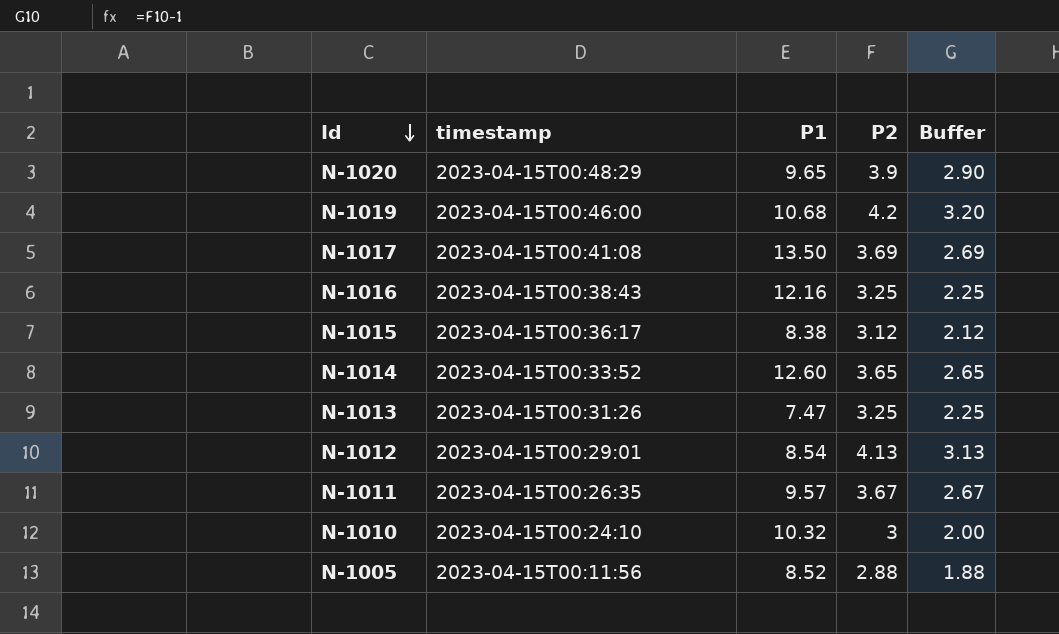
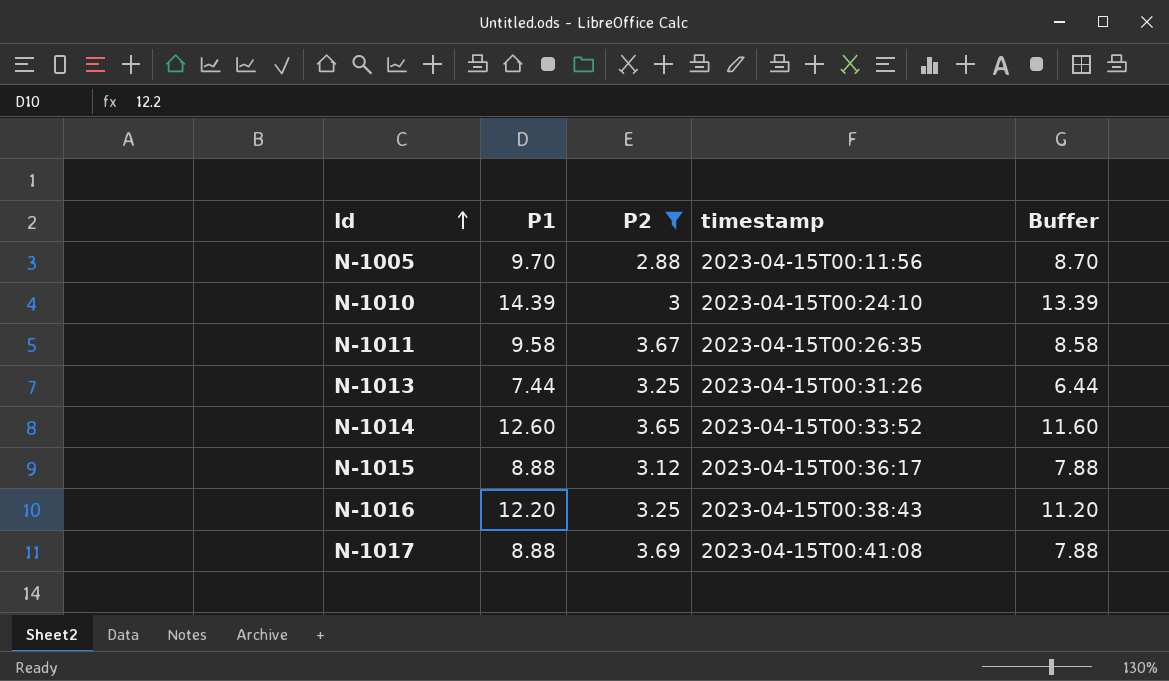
filter: none -> P2 <= 3.69
row order: Id descending -> Id ascending
column timestamp | position: 2 -> 4
column Buffer | formula: [P2] - 1 -> [P1] - 1
N-1005 | P1: 8.52 -> 9.70
N-1010 | P1: 10.32 -> 14.39
N-1011 | P1: 9.57 -> 9.58
N-1013 | P1: 7.47 -> 7.44
N-1015 | P1: 8.38 -> 8.88
N-1016 | P1: 12.16 -> 12.20
N-1017 | P1: 13.50 -> 8.88

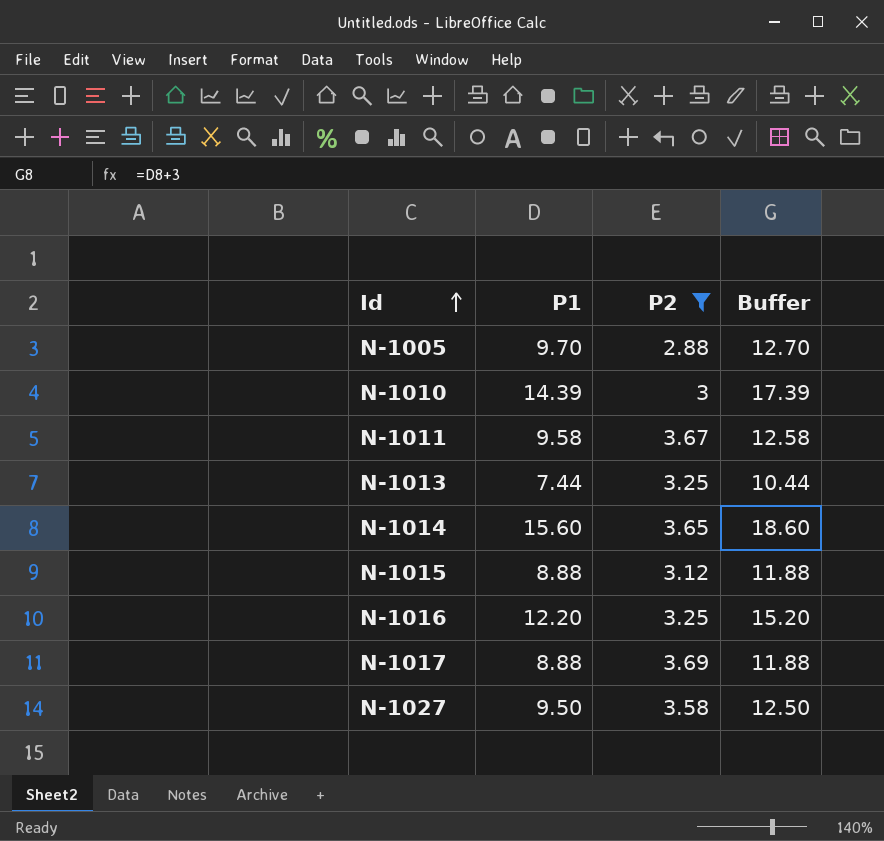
column timestamp | position: 4 -> none
column Buffer | formula: [P1] - 1 -> [P1] + 3
N-1014 | P1: 12.60 -> 15.60
row N-1027: none -> 9.50 | 3.58 | 12.50

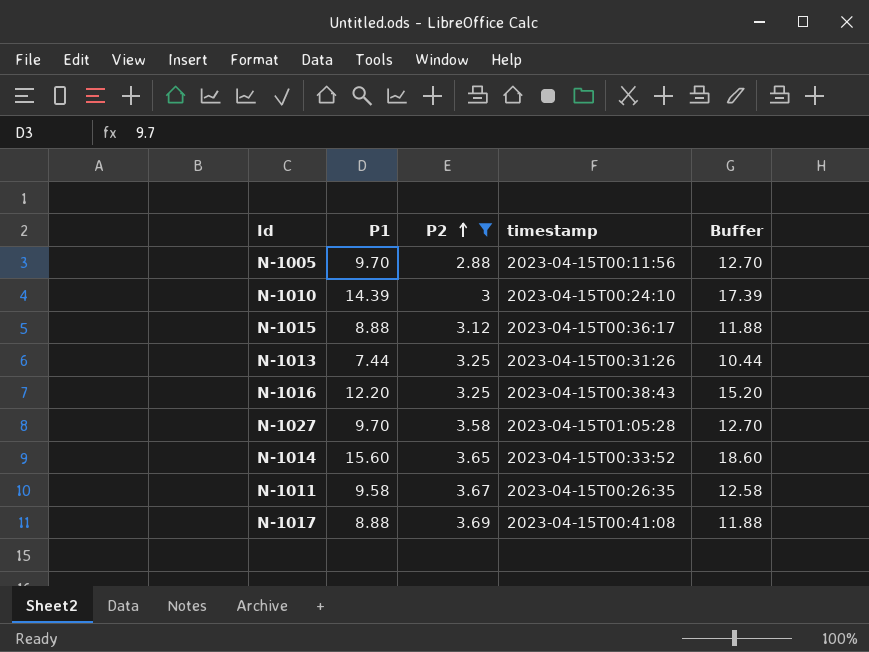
row order: Id ascending -> P2 ascending
column timestamp | position: none -> 4
N-1027 | P1: 9.50 -> 9.70
N-1027 | Buffer: 12.50 -> 12.70

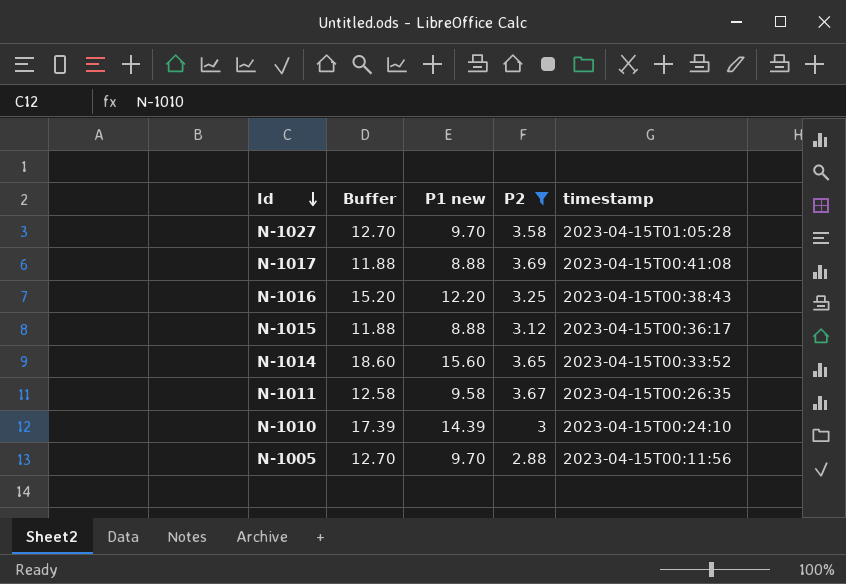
row order: P2 ascending -> Id descending
column Buffer | position: 5 -> 2
column name: P1 -> P1 new
row N-1013: 7.44 | 3.25 | 2023-04-15T00:31:26 | 10.44 -> none

